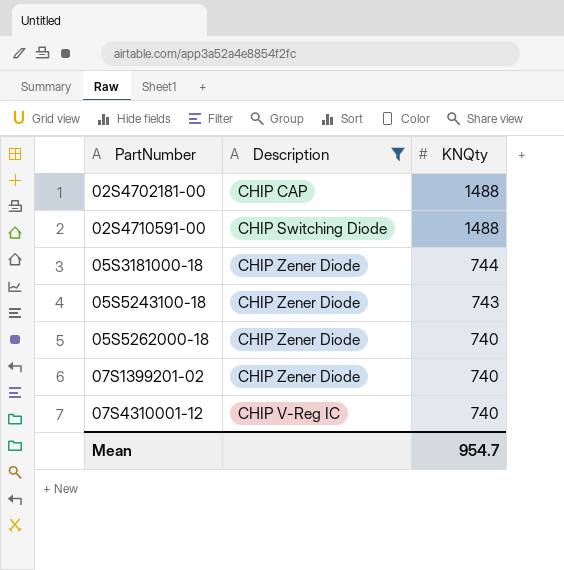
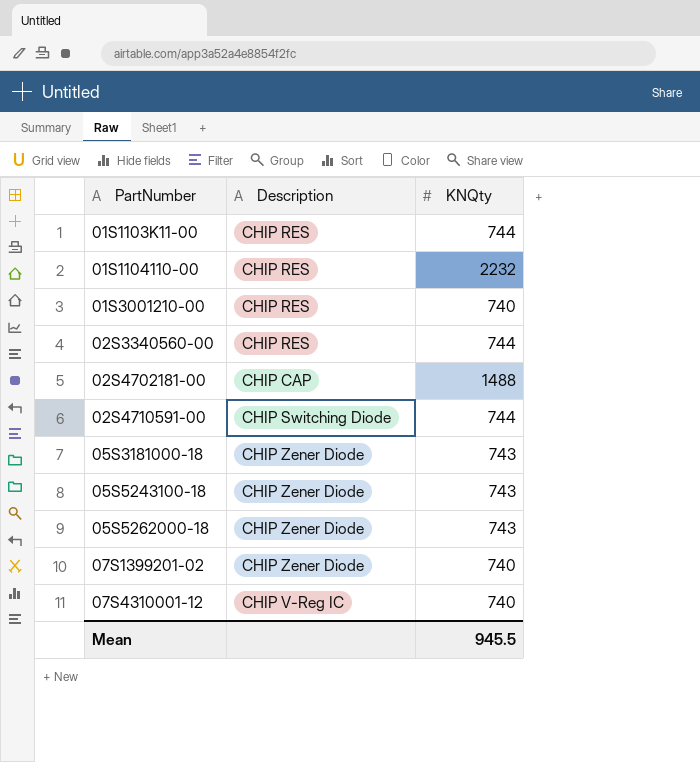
filter: Description != CHIP RES -> none
02S4710591-00 | KNQty: 1488 -> 744
05S3181000-18 | KNQty: 744 -> 743
05S5262000-18 | KNQty: 740 -> 743
Mean | KNQty: 954.7 -> 945.5

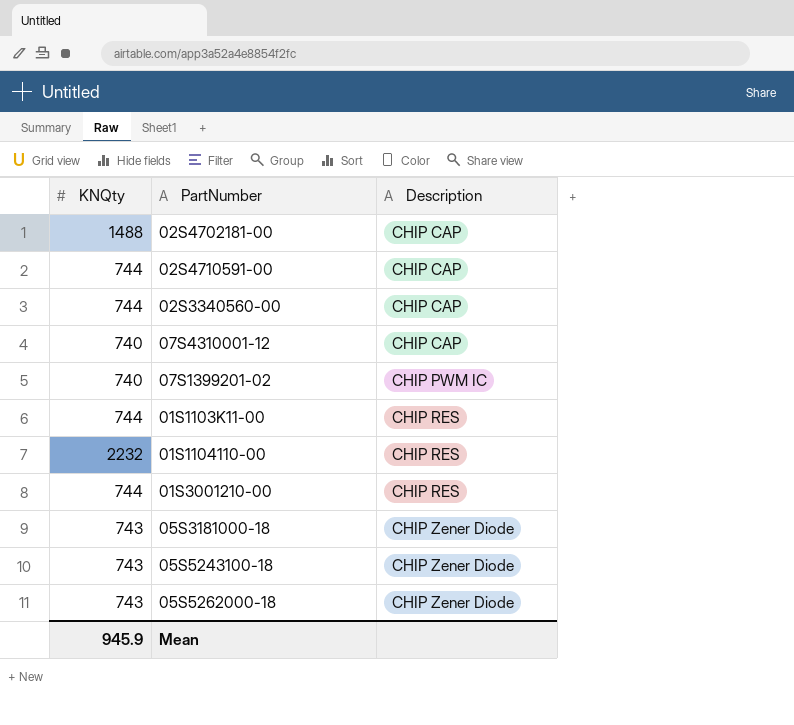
row order: PartNumber ascending -> Description ascending
column KNQty | position: 3 -> 1
02S4710591-00 | Description: CHIP Switching Diode -> CHIP CAP
02S3340560-00 | Description: CHIP RES -> CHIP CAP
07S4310001-12 | Description: CHIP V-Reg IC -> CHIP CAP
07S1399201-02 | Description: CHIP Zener Diode -> CHIP PWM IC
01S3001210-00 | KNQty: 740 -> 744
Mean | KNQty: 945.5 -> 945.9

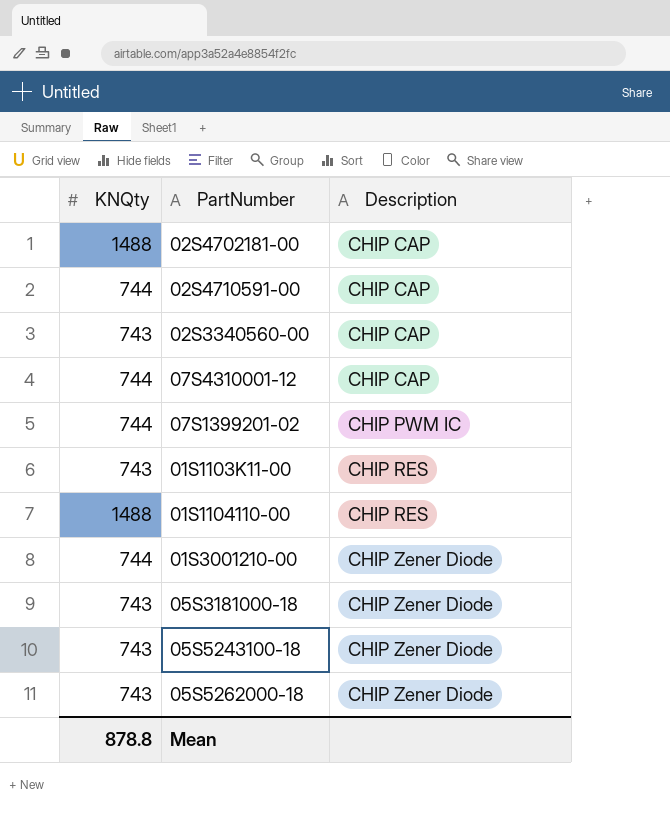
02S3340560-00 | KNQty: 744 -> 743
07S4310001-12 | KNQty: 740 -> 744
07S1399201-02 | KNQty: 740 -> 744
01S1103K11-00 | KNQty: 744 -> 743
01S1104110-00 | KNQty: 2232 -> 1488
01S3001210-00 | Description: CHIP RES -> CHIP Zener Diode
Mean | KNQty: 945.9 -> 878.8

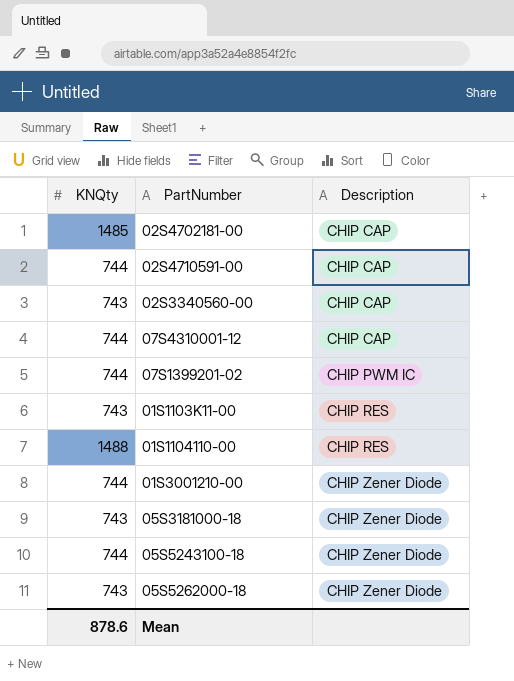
02S4702181-00 | KNQty: 1488 -> 1485
05S5243100-18 | KNQty: 743 -> 744
Mean | KNQty: 878.8 -> 878.6

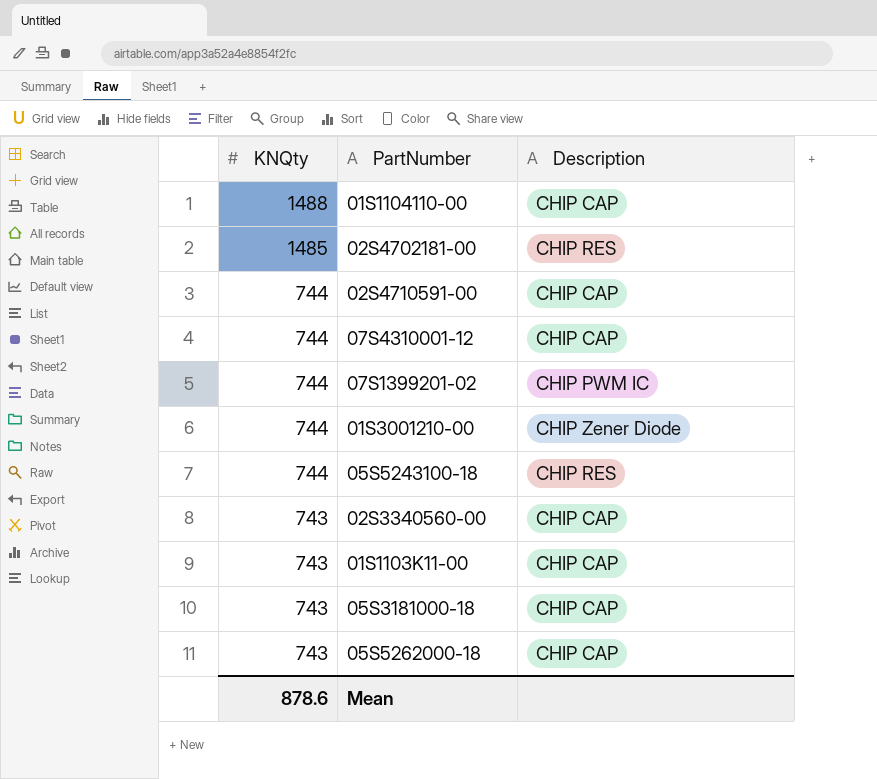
row order: Description ascending -> KNQty descending
01S1104110-00 | Description: CHIP RES -> CHIP CAP
02S4702181-00 | Description: CHIP CAP -> CHIP RES
05S5243100-18 | Description: CHIP Zener Diode -> CHIP RES
01S1103K11-00 | Description: CHIP RES -> CHIP CAP
05S3181000-18 | Description: CHIP Zener Diode -> CHIP CAP
05S5262000-18 | Description: CHIP Zener Diode -> CHIP CAP

